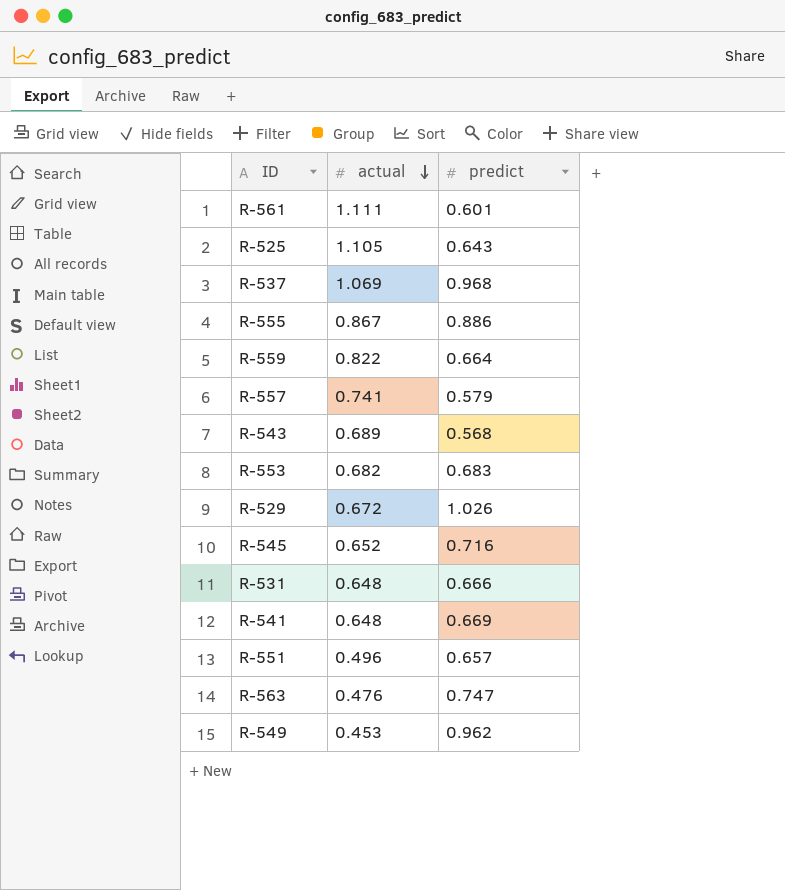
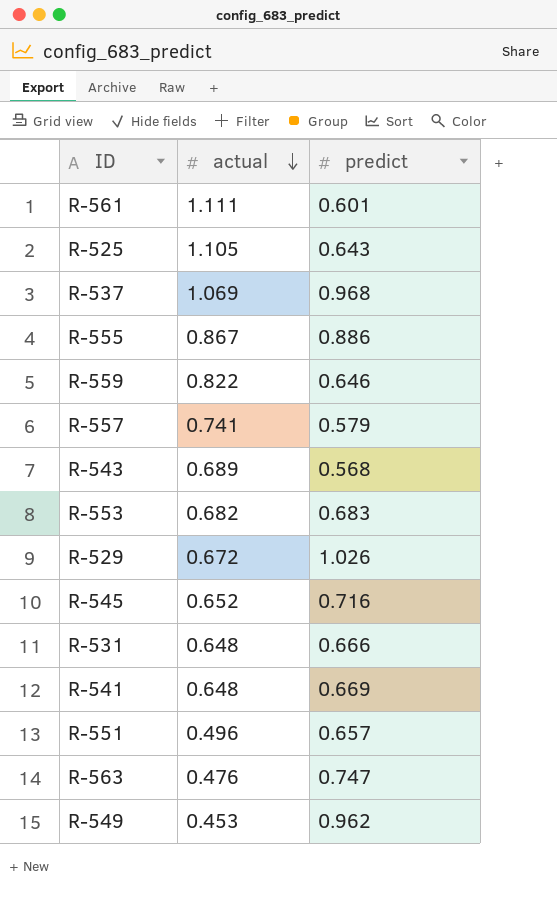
R-559 | predict: 0.664 -> 0.646

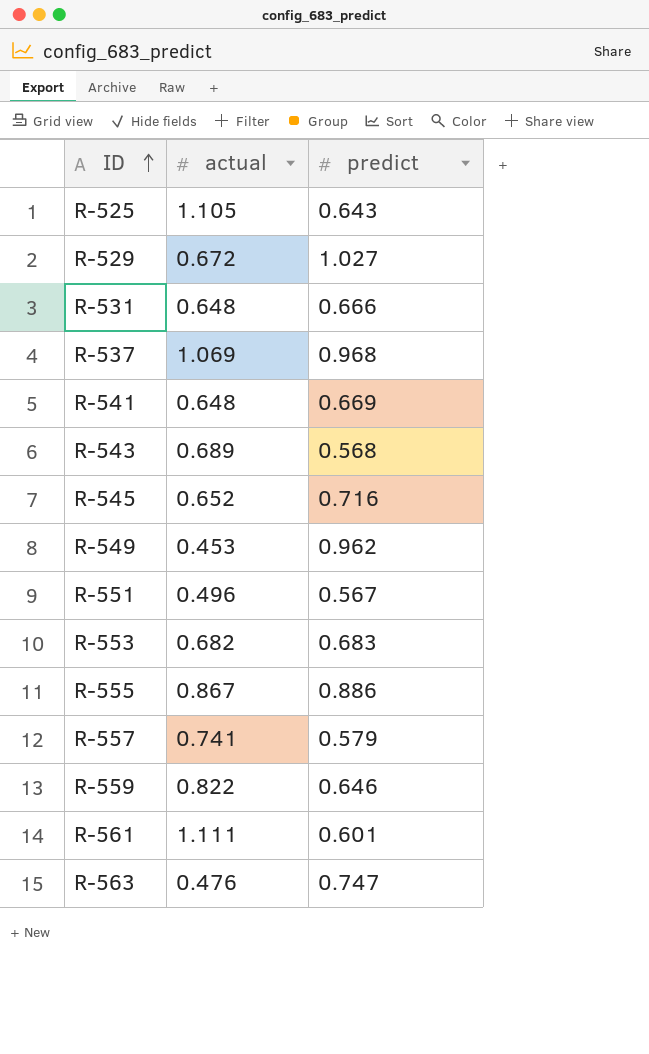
row order: actual descending -> ID ascending
R-529 | predict: 1.026 -> 1.027
R-551 | predict: 0.657 -> 0.567

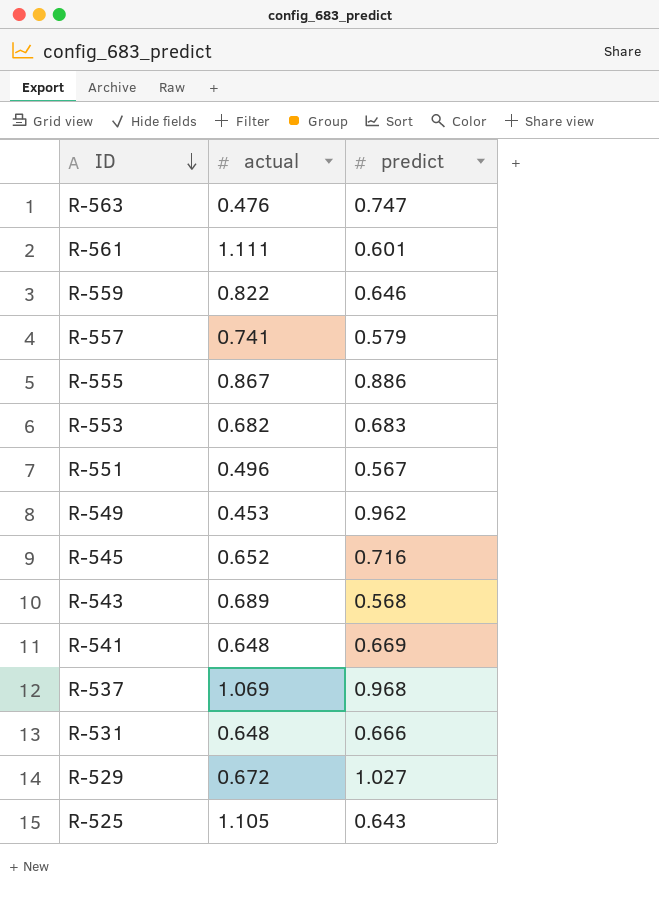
row order: ID ascending -> ID descending

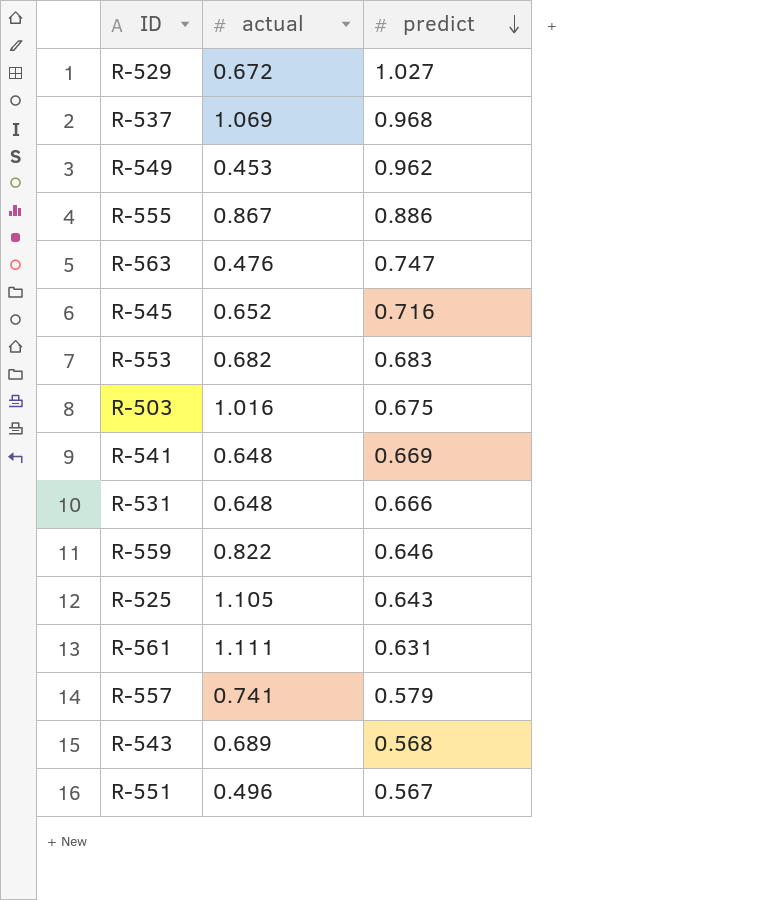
row order: ID descending -> predict descending
row R-503: none -> 1.016 | 0.675
R-561 | predict: 0.601 -> 0.631

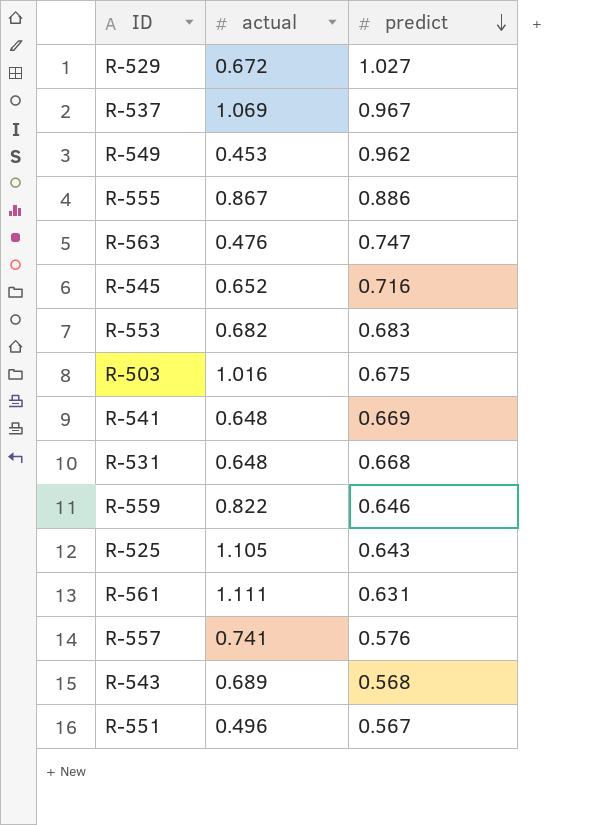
R-537 | predict: 0.968 -> 0.967
R-531 | predict: 0.666 -> 0.668
R-557 | predict: 0.579 -> 0.576

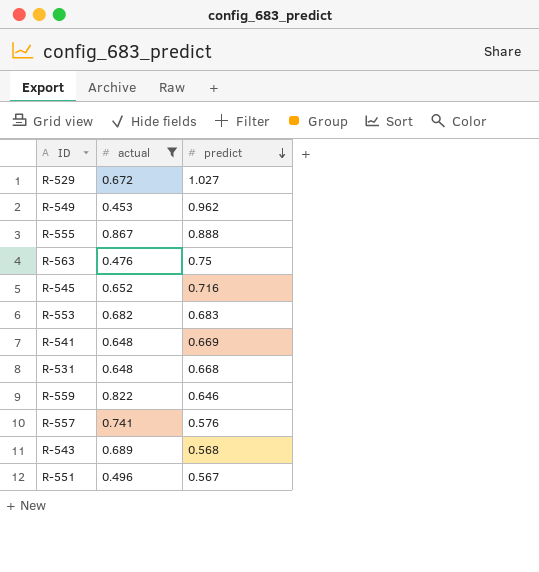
filter: none -> actual <= 0.867
R-555 | predict: 0.886 -> 0.888
R-563 | predict: 0.747 -> 0.75

